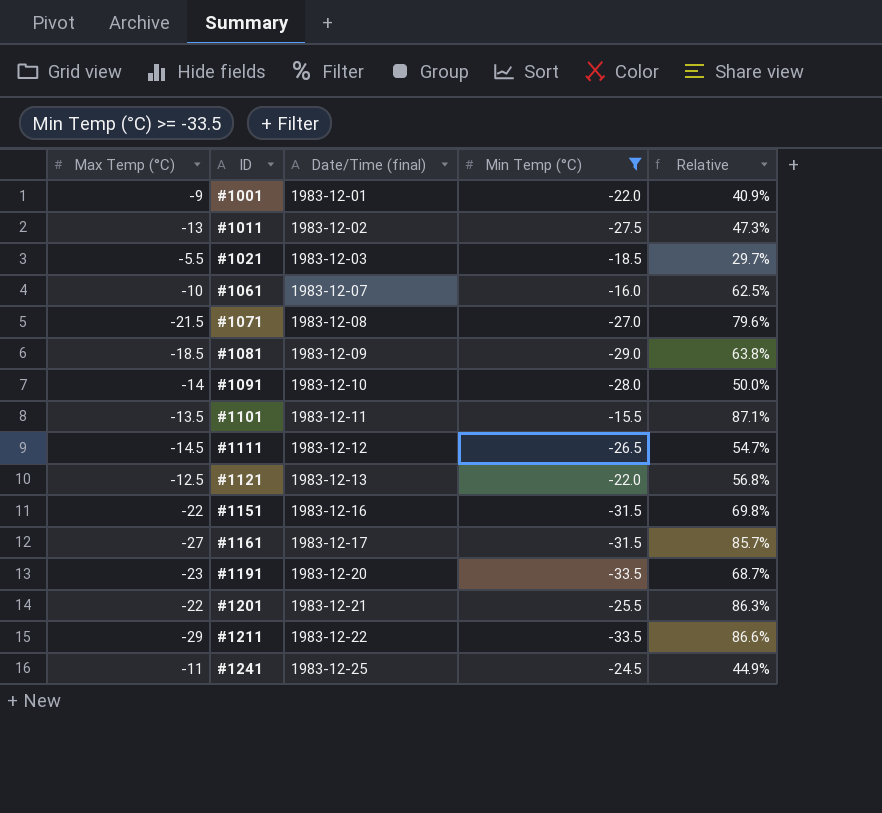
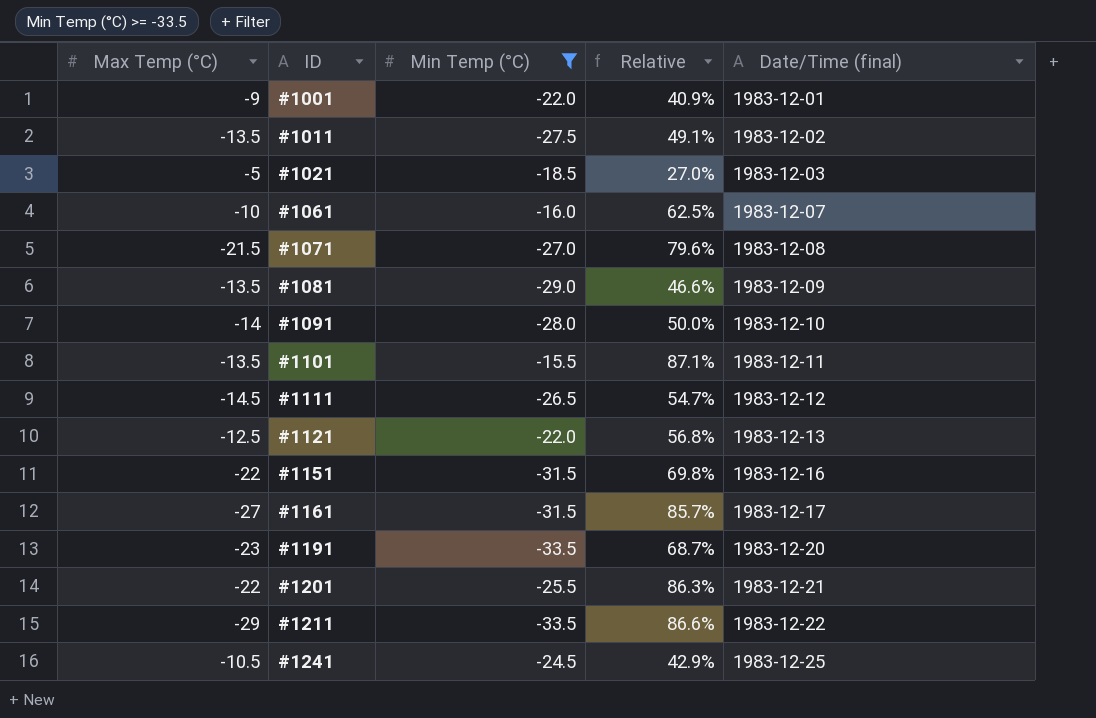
column Date/Time (final) | position: 3 -> 5
#1011 | Max Temp (°C): -13 -> -13.5
#1011 | Relative: 47.3% -> 49.1%
#1021 | Max Temp (°C): -5.5 -> -5
#1021 | Relative: 29.7% -> 27.0%
#1081 | Max Temp (°C): -18.5 -> -13.5
#1081 | Relative: 63.8% -> 46.6%
#1241 | Max Temp (°C): -11 -> -10.5
#1241 | Relative: 44.9% -> 42.9%

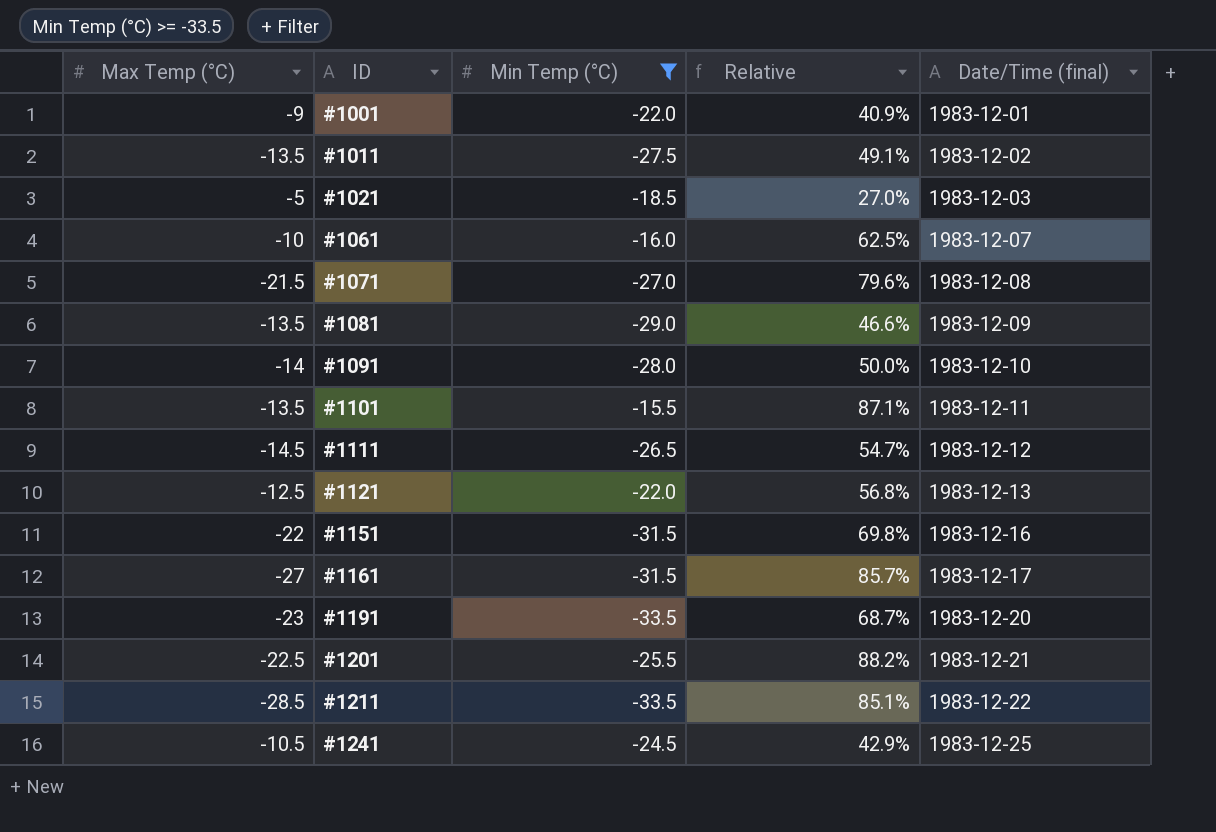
#1201 | Max Temp (°C): -22 -> -22.5
#1201 | Relative: 86.3% -> 88.2%
#1211 | Max Temp (°C): -29 -> -28.5
#1211 | Relative: 86.6% -> 85.1%

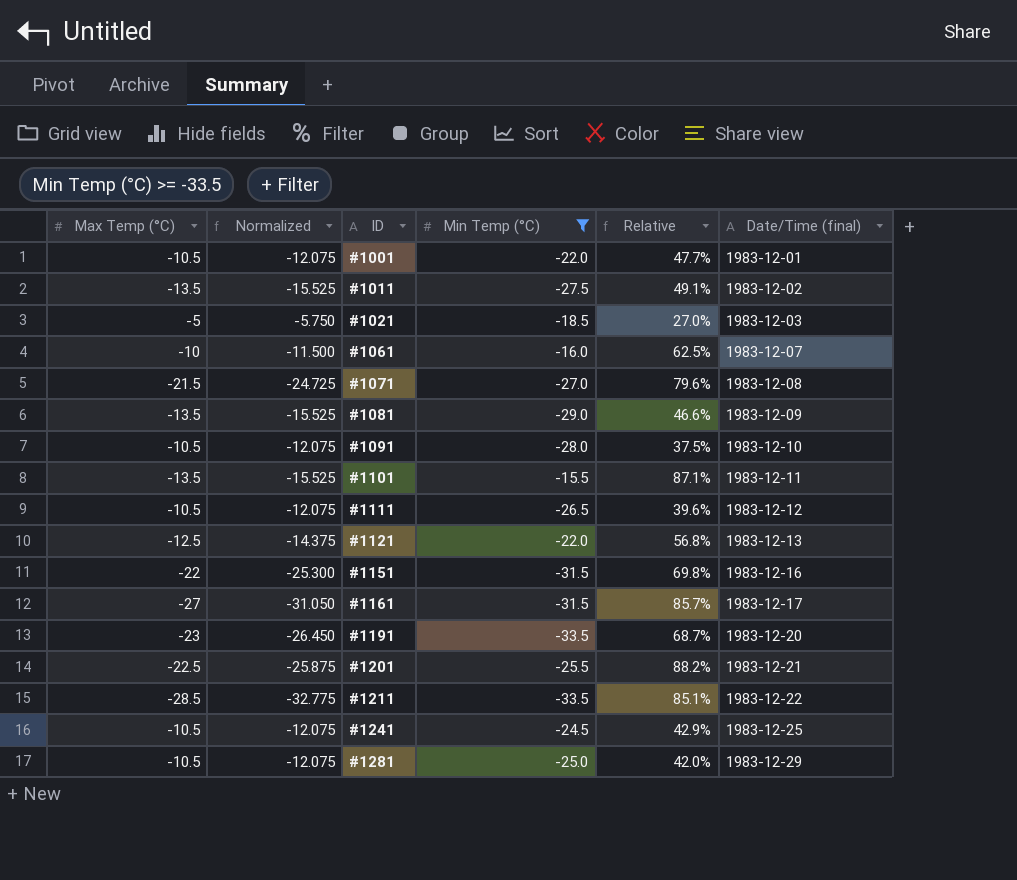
column Normalized | formula: none -> [Max Temp (°C)] * 1.15
#1001 | Max Temp (°C): -9 -> -10.5
#1001 | Relative: 40.9% -> 47.7%
#1091 | Max Temp (°C): -14 -> -10.5
#1091 | Relative: 50.0% -> 37.5%
#1111 | Max Temp (°C): -14.5 -> -10.5
#1111 | Relative: 54.7% -> 39.6%
row #1281: none -> -10.5 | -12.075 | -25.0 | 42.0% | 1983-12-29

